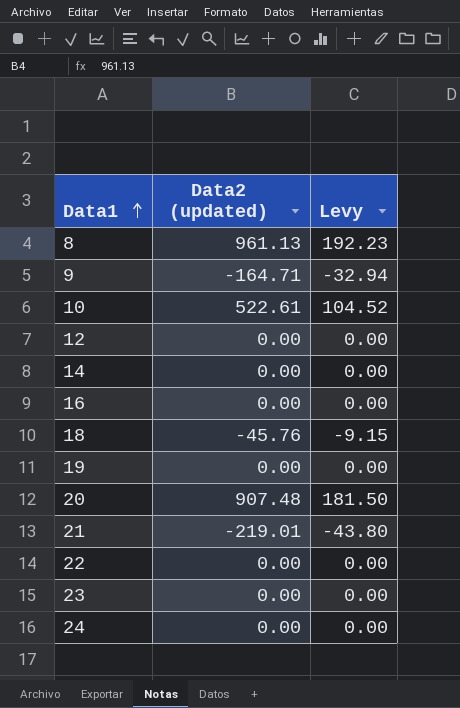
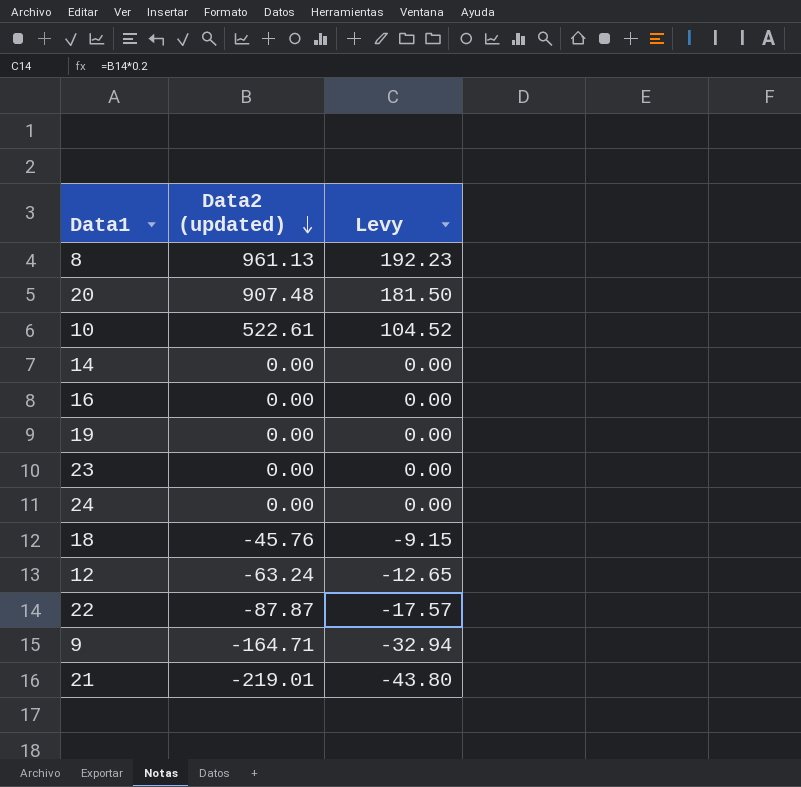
row order: Data1 ascending -> Data2 (updated) descending
12 | Data2 (updated): 0.00 -> -63.24
12 | Levy: 0.00 -> -12.65
22 | Data2 (updated): 0.00 -> -87.87
22 | Levy: 0.00 -> -17.57

